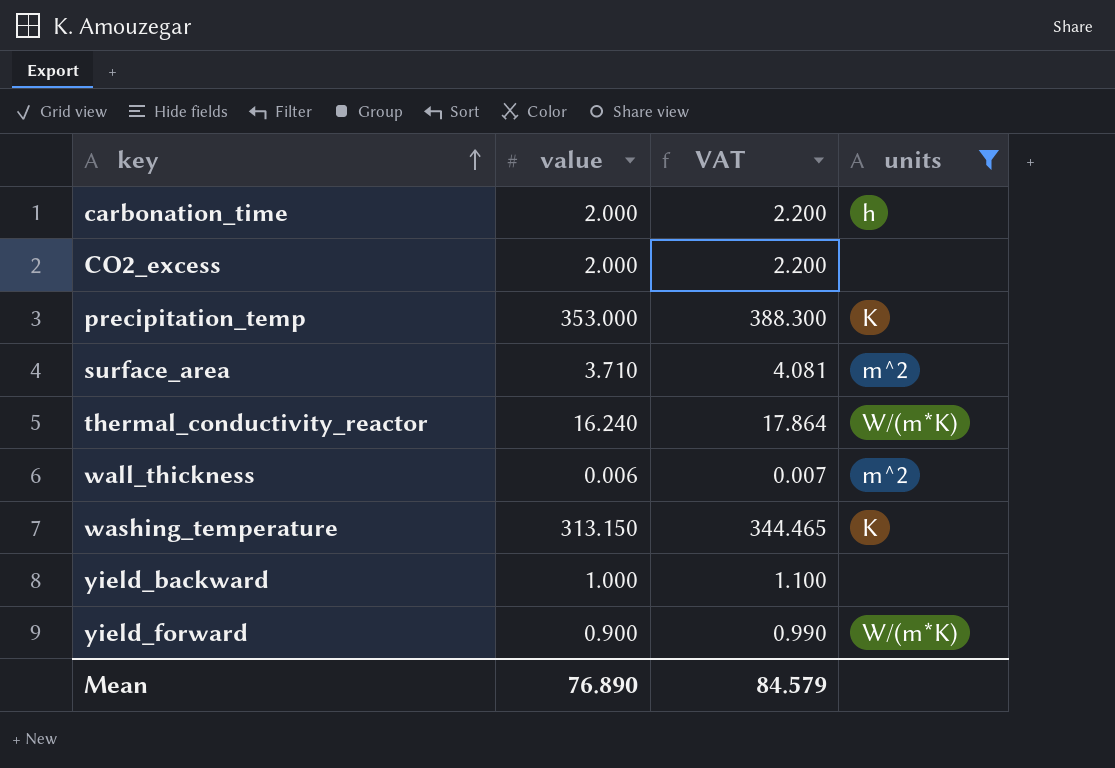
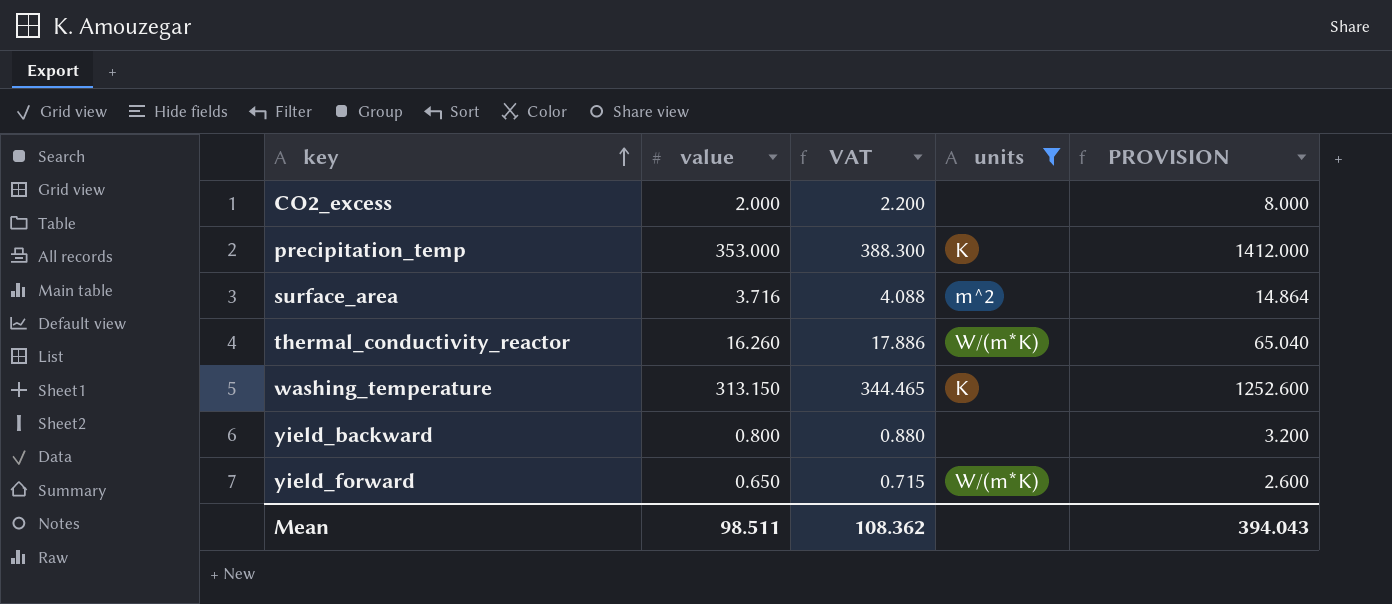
column PROVISION | formula: none -> [value] * 4
row carbonation_time: 2.000 | 2.200 | h -> none
row wall_thickness: 0.006 | 0.007 | m^2 -> none
surface_area | value: 3.710 -> 3.716
surface_area | VAT: 4.081 -> 4.088
thermal_conductivity_reactor | value: 16.240 -> 16.260
thermal_conductivity_reactor | VAT: 17.864 -> 17.886
yield_backward | value: 1.000 -> 0.800
yield_backward | VAT: 1.100 -> 0.880
yield_forward | value: 0.900 -> 0.650
yield_forward | VAT: 0.990 -> 0.715
Mean | value: 76.890 -> 98.511
Mean | VAT: 84.579 -> 108.362

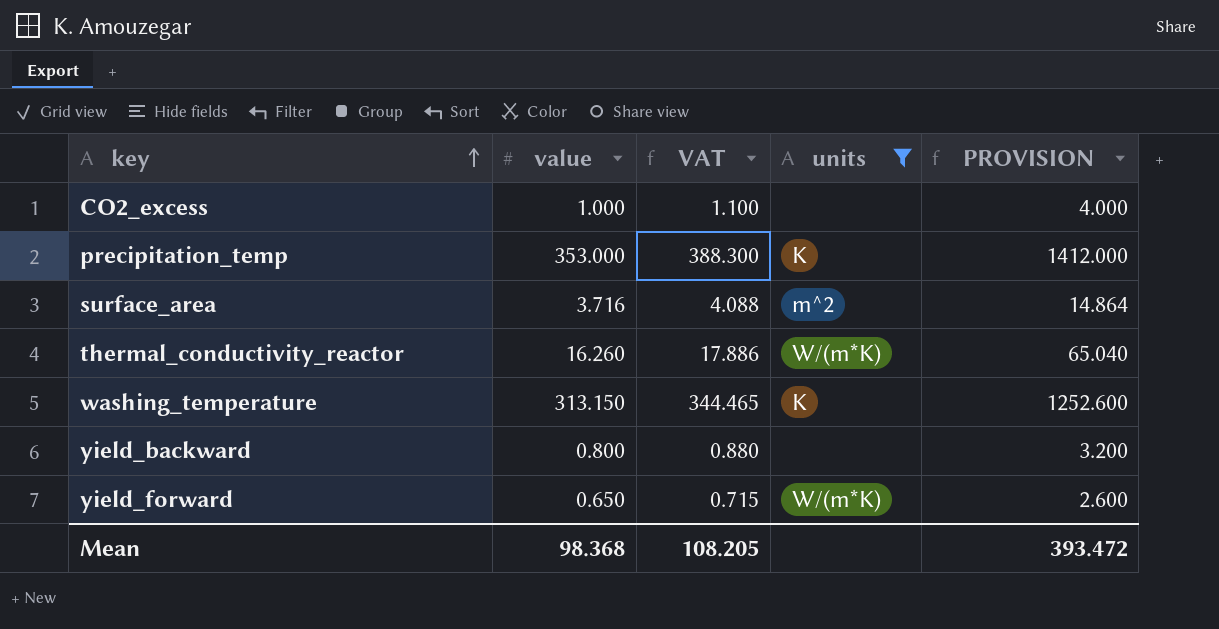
CO2_excess | value: 2.000 -> 1.000
CO2_excess | VAT: 2.200 -> 1.100
CO2_excess | PROVISION: 8.000 -> 4.000
Mean | value: 98.511 -> 98.368
Mean | VAT: 108.362 -> 108.205
Mean | PROVISION: 394.043 -> 393.472

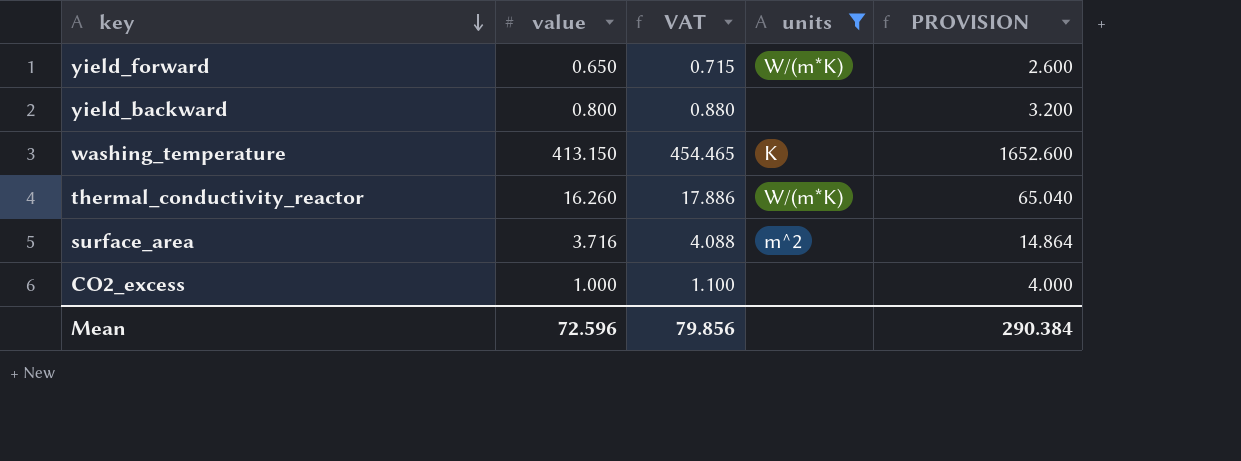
row order: key ascending -> key descending
row precipitation_temp: 353.000 | 388.300 | K | 1412.000 -> none
washing_temperature | value: 313.150 -> 413.150
washing_temperature | VAT: 344.465 -> 454.465
washing_temperature | PROVISION: 1252.600 -> 1652.600
Mean | value: 98.368 -> 72.596
Mean | VAT: 108.205 -> 79.856
Mean | PROVISION: 393.472 -> 290.384

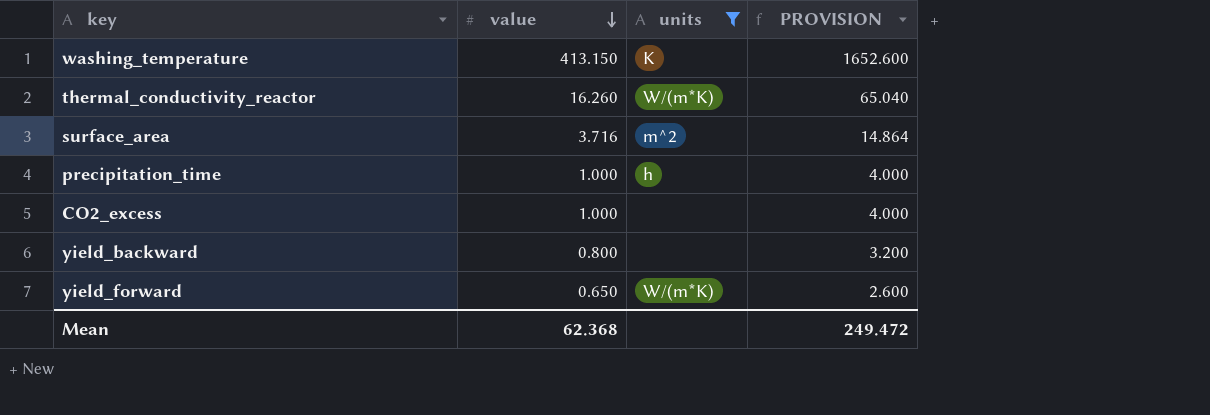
row order: key descending -> value descending
column VAT | formula: [value] * 1.1 -> none
row precipitation_time: none -> 1.000 | h | 4.000
Mean | value: 72.596 -> 62.368
Mean | PROVISION: 290.384 -> 249.472

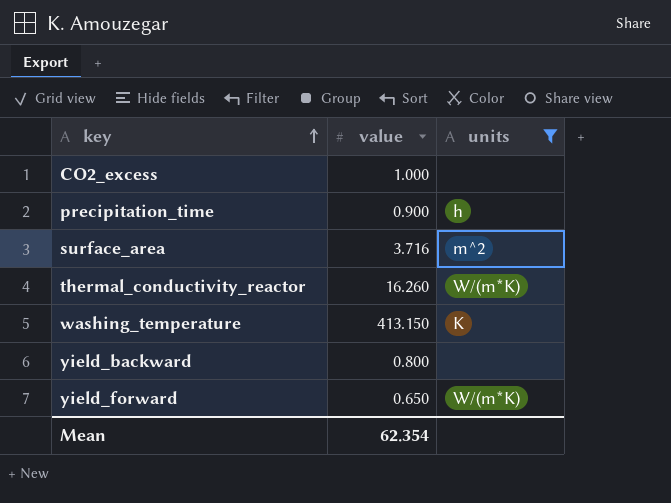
row order: value descending -> key ascending
column PROVISION | formula: [value] * 4 -> none
precipitation_time | value: 1.000 -> 0.900
Mean | value: 62.368 -> 62.354

